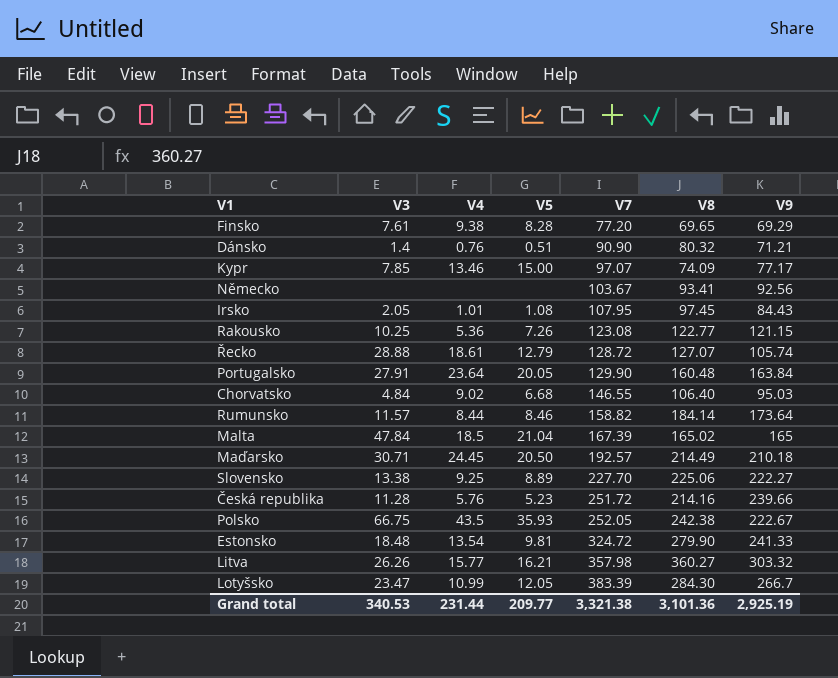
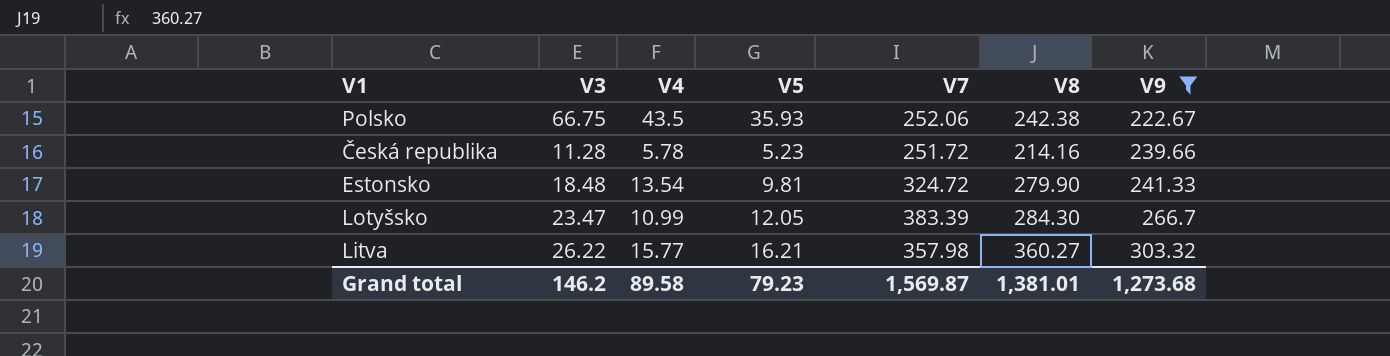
filter: none -> V9 >= 222.67
row order: V7 ascending -> V9 ascending
Polsko | V7: 252.05 -> 252.06
Česká republika | V4: 5.76 -> 5.78
Litva | V3: 26.26 -> 26.22
Grand total | V3: 340.53 -> 146.2
Grand total | V4: 231.44 -> 89.58
Grand total | V5: 209.77 -> 79.23
Grand total | V7: 3,321.38 -> 1,569.87
Grand total | V8: 3,101.36 -> 1,381.01
Grand total | V9: 2,925.19 -> 1,273.68

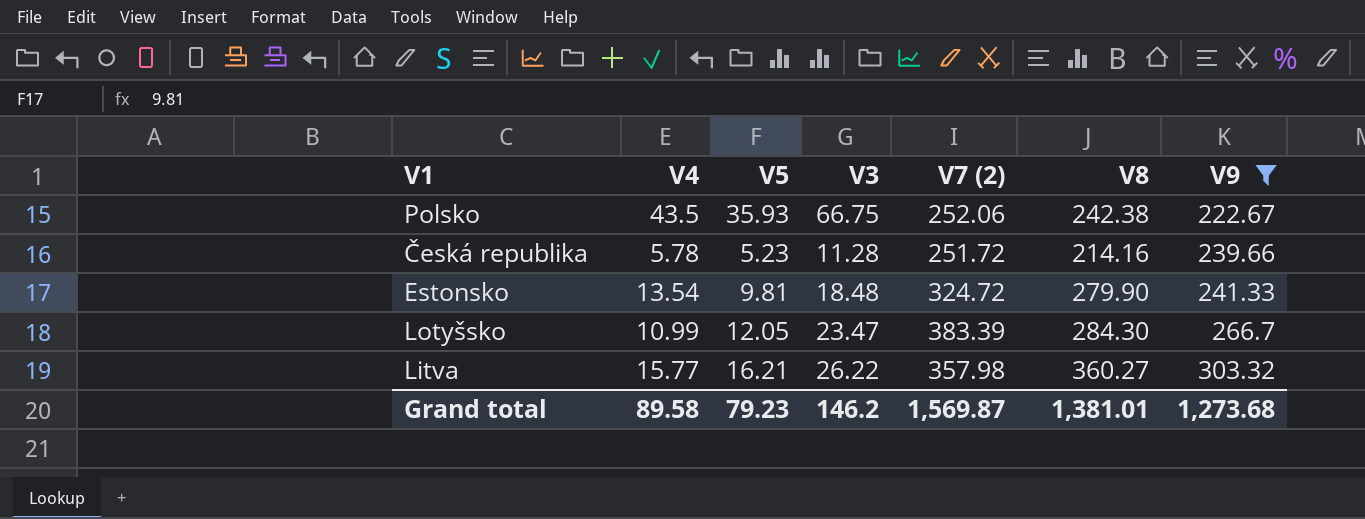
column V3 | position: 2 -> 4
column name: V7 -> V7 (2)

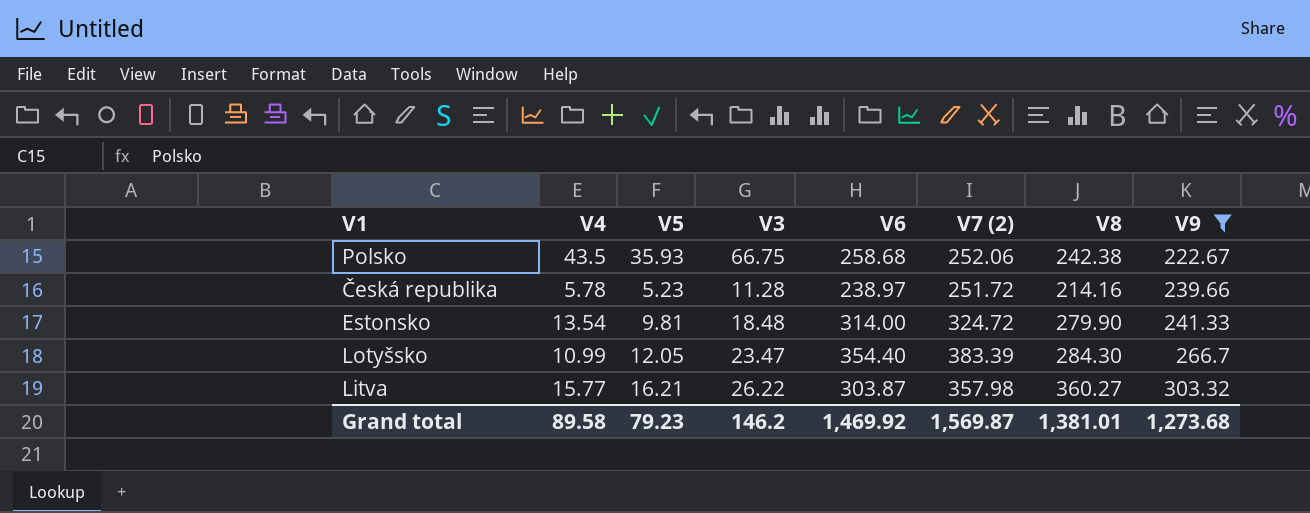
column V6 | position: none -> 5

